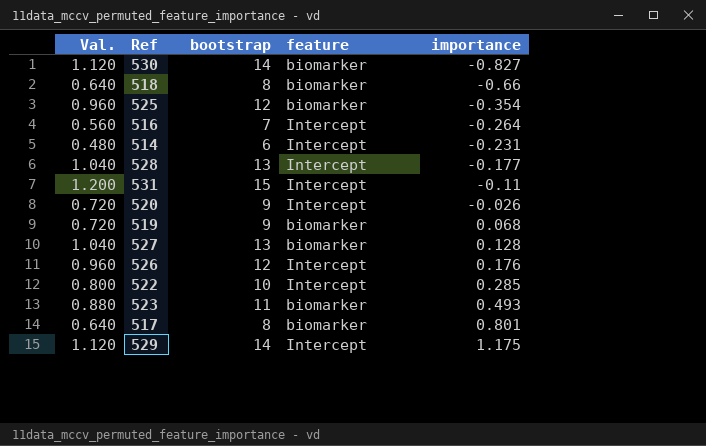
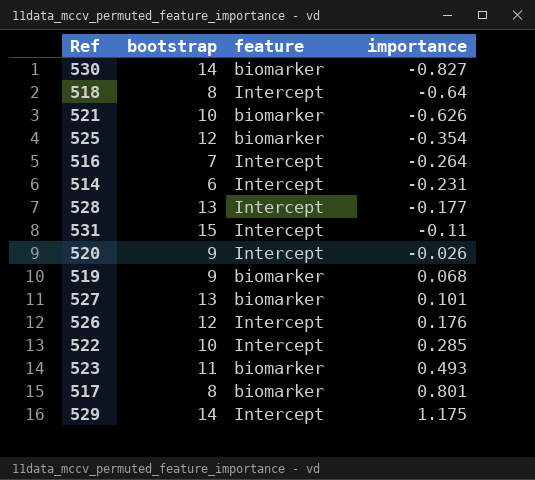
column Val. | formula: [bootstrap] * 0.08 -> none
518 | feature: biomarker -> Intercept
518 | importance: -0.66 -> -0.64
row 521: none -> 10 | biomarker | -0.626
527 | importance: 0.128 -> 0.101

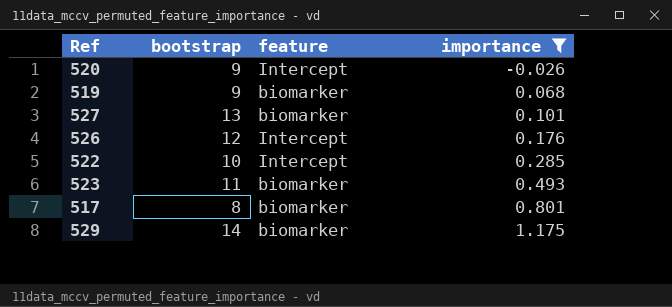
filter: none -> importance >= -0.026
529 | feature: Intercept -> biomarker

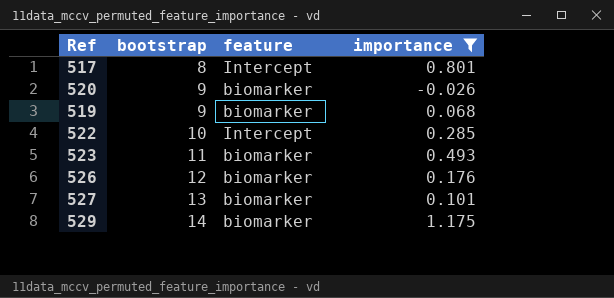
row order: importance ascending -> bootstrap ascending
517 | feature: biomarker -> Intercept
520 | feature: Intercept -> biomarker
526 | feature: Intercept -> biomarker

